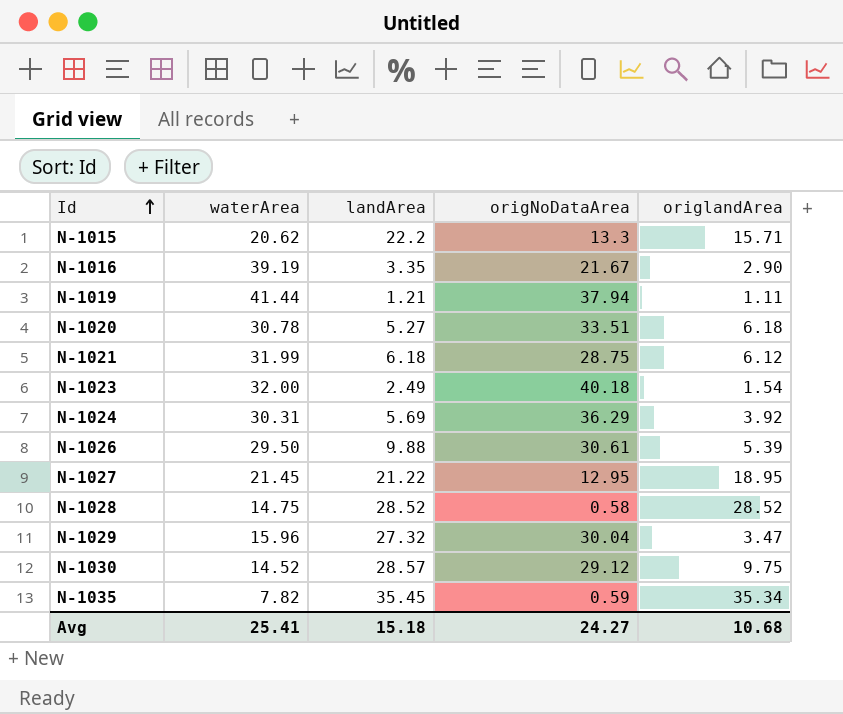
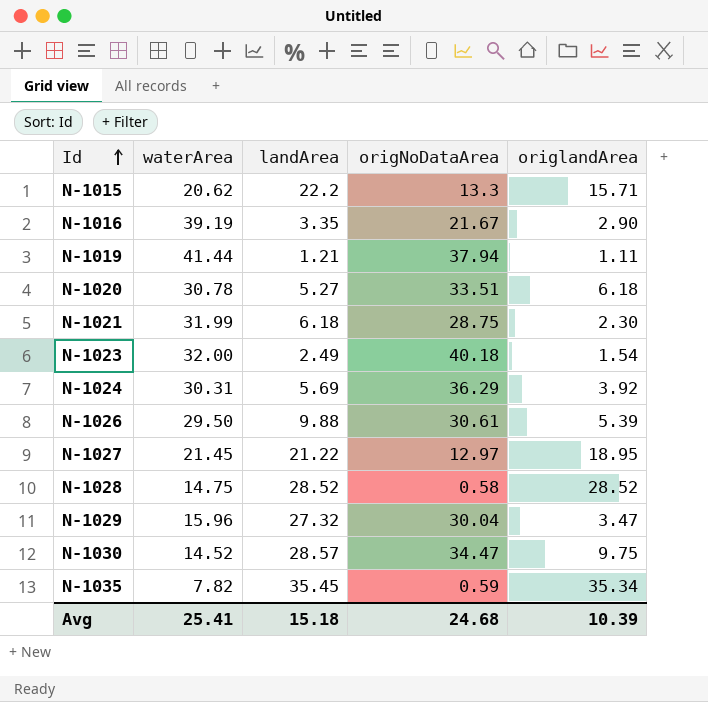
N-1021 | origlandArea: 6.12 -> 2.30
N-1027 | origNoDataArea: 12.95 -> 12.97
N-1030 | origNoDataArea: 29.12 -> 34.47
Avg | origNoDataArea: 24.27 -> 24.68
Avg | origlandArea: 10.68 -> 10.39

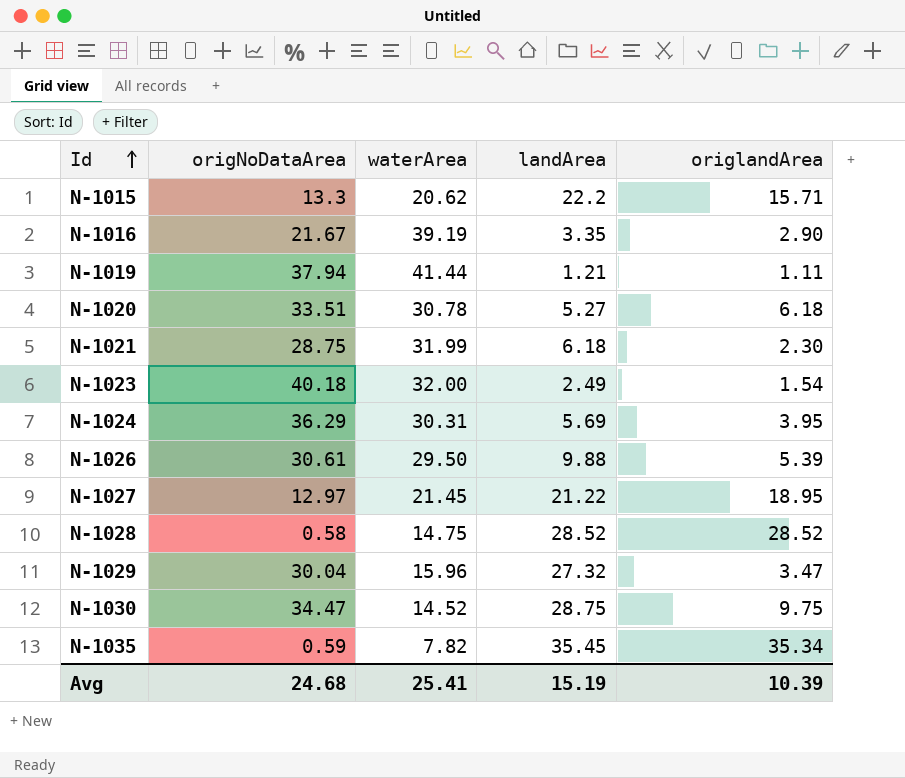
column origNoDataArea | position: 4 -> 2
N-1024 | origlandArea: 3.92 -> 3.95
N-1030 | landArea: 28.57 -> 28.75
Avg | landArea: 15.18 -> 15.19

